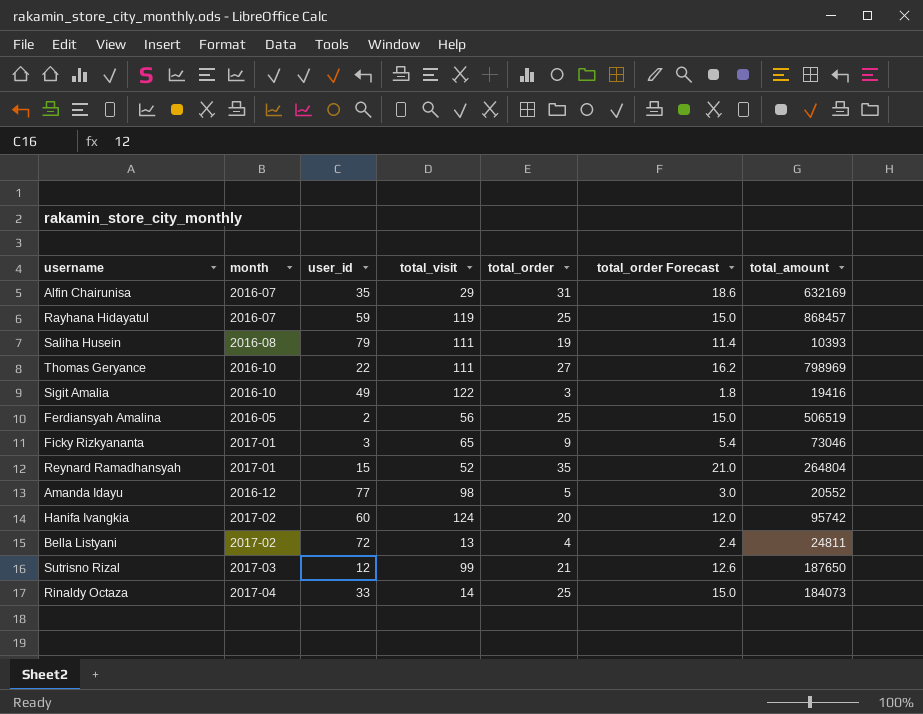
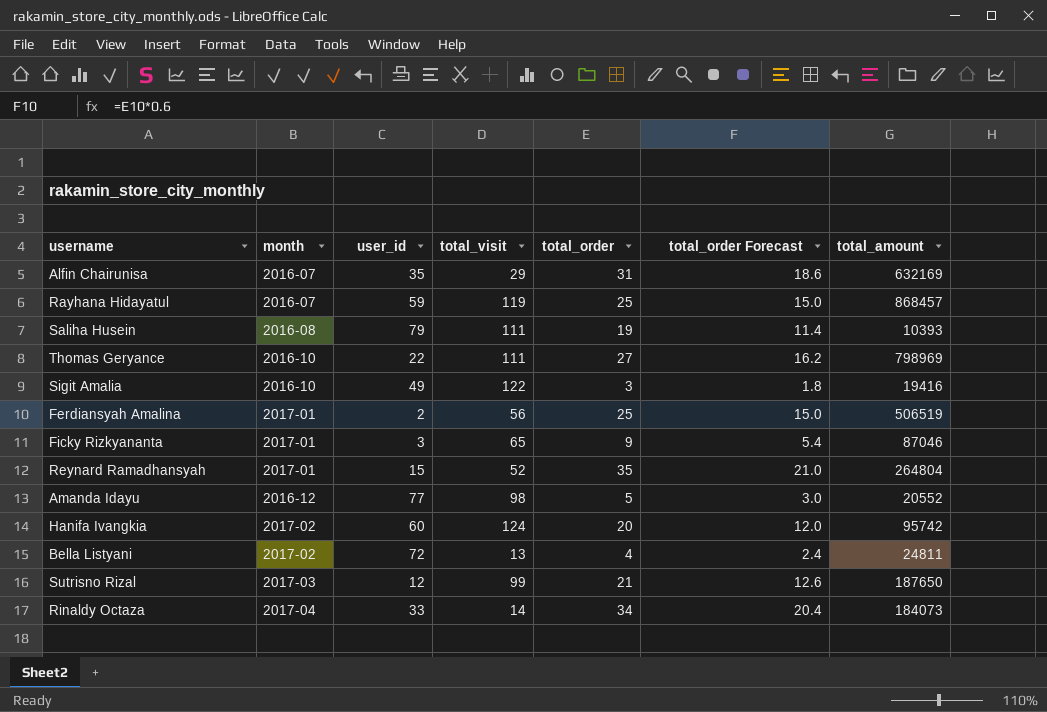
Ferdiansyah Amalina | month: 2016-05 -> 2017-01
Ficky Rizkyananta | total_amount: 73046 -> 87046
Rinaldy Octaza | total_order: 25 -> 34
Rinaldy Octaza | total_order Forecast: 15.0 -> 20.4

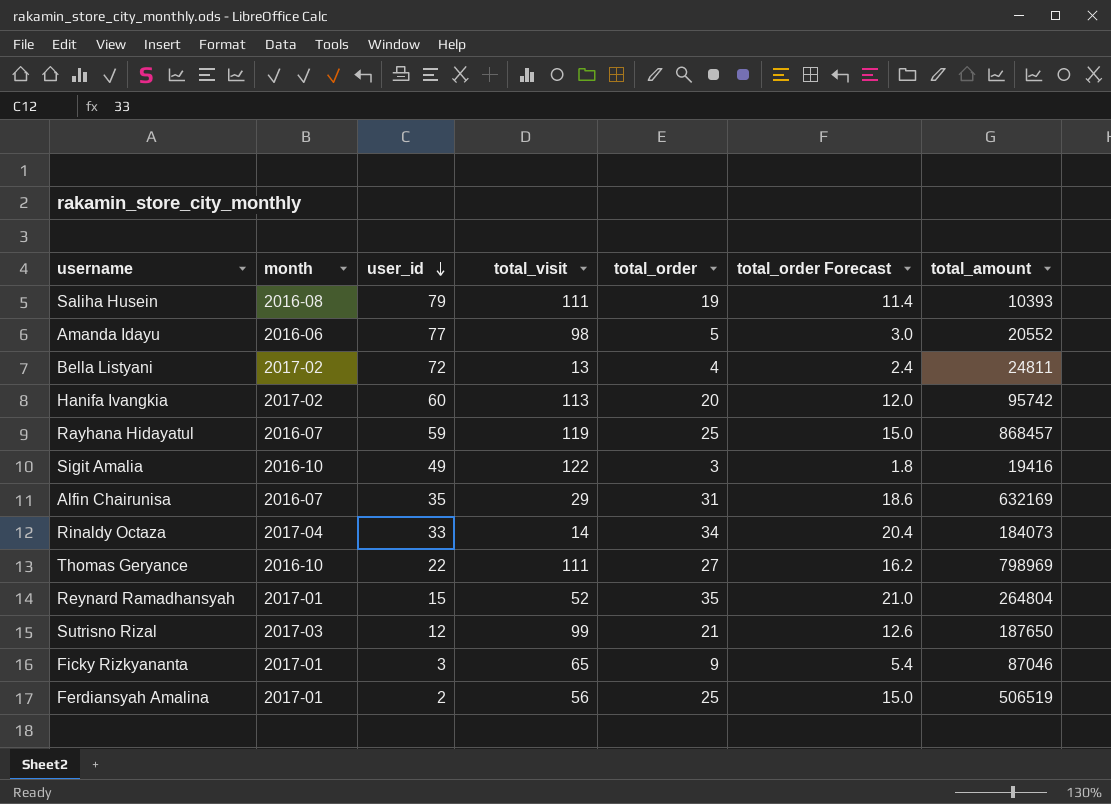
row order: none -> user_id descending
Amanda Idayu | month: 2016-12 -> 2016-06
Hanifa Ivangkia | total_visit: 124 -> 113

